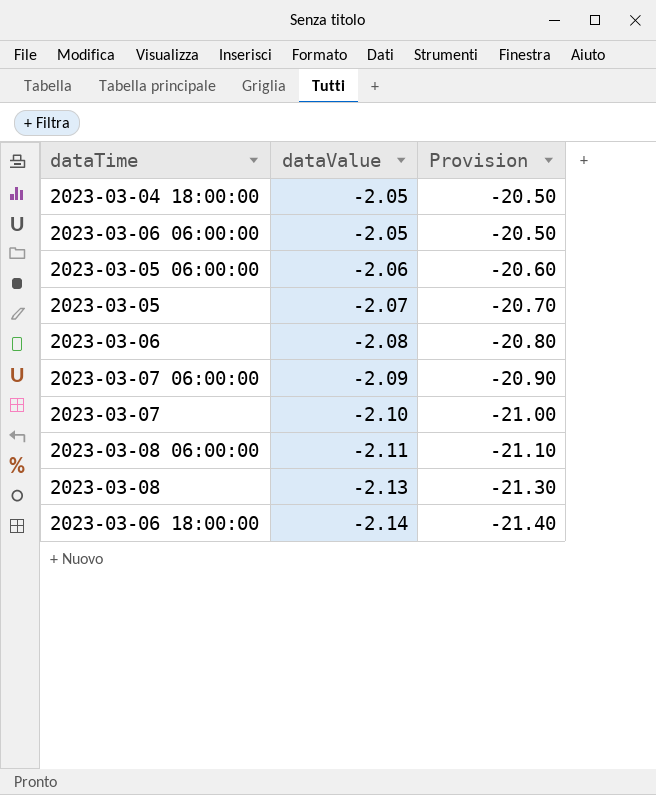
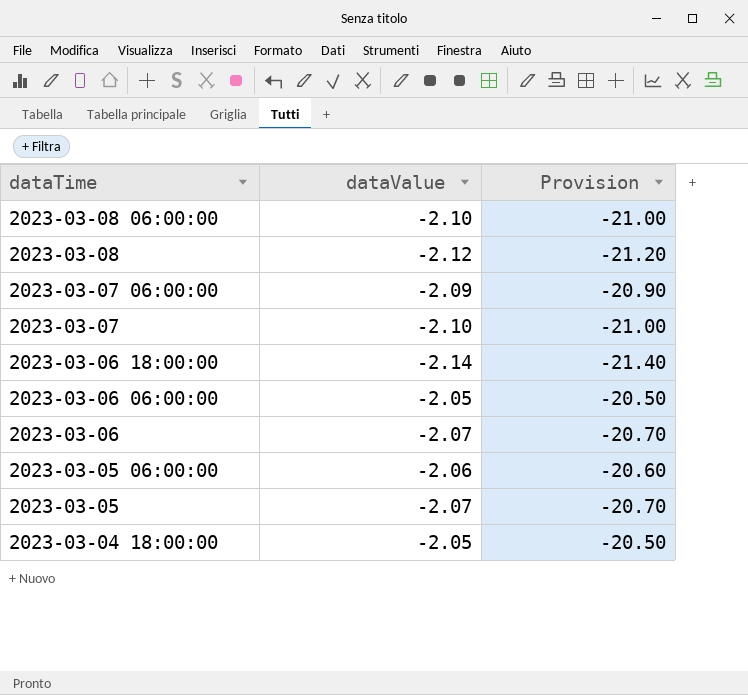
row order: dataValue descending -> dataTime descending
2023-03-08 06:00:00 | dataValue: -2.11 -> -2.10
2023-03-08 06:00:00 | Provision: -21.10 -> -21.00
2023-03-08 | dataValue: -2.13 -> -2.12
2023-03-08 | Provision: -21.30 -> -21.20
2023-03-06 | dataValue: -2.08 -> -2.07
2023-03-06 | Provision: -20.80 -> -20.70

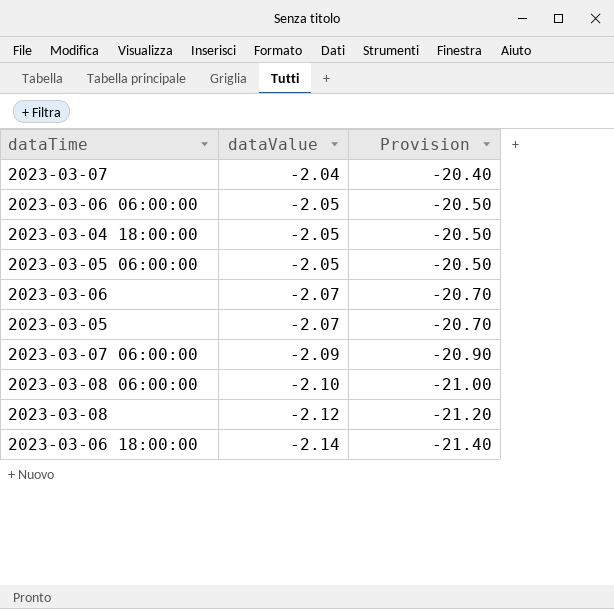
row order: dataTime descending -> dataValue descending
2023-03-07 | dataValue: -2.10 -> -2.04
2023-03-07 | Provision: -21.00 -> -20.40
2023-03-05 06:00:00 | dataValue: -2.06 -> -2.05
2023-03-05 06:00:00 | Provision: -20.60 -> -20.50

